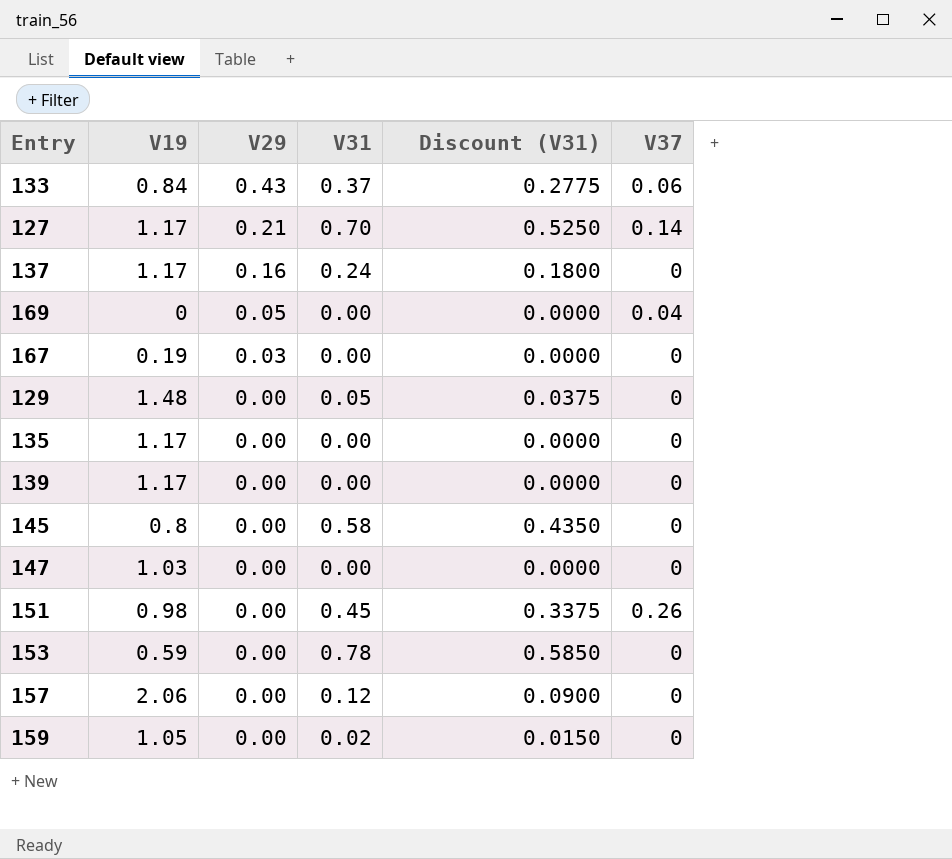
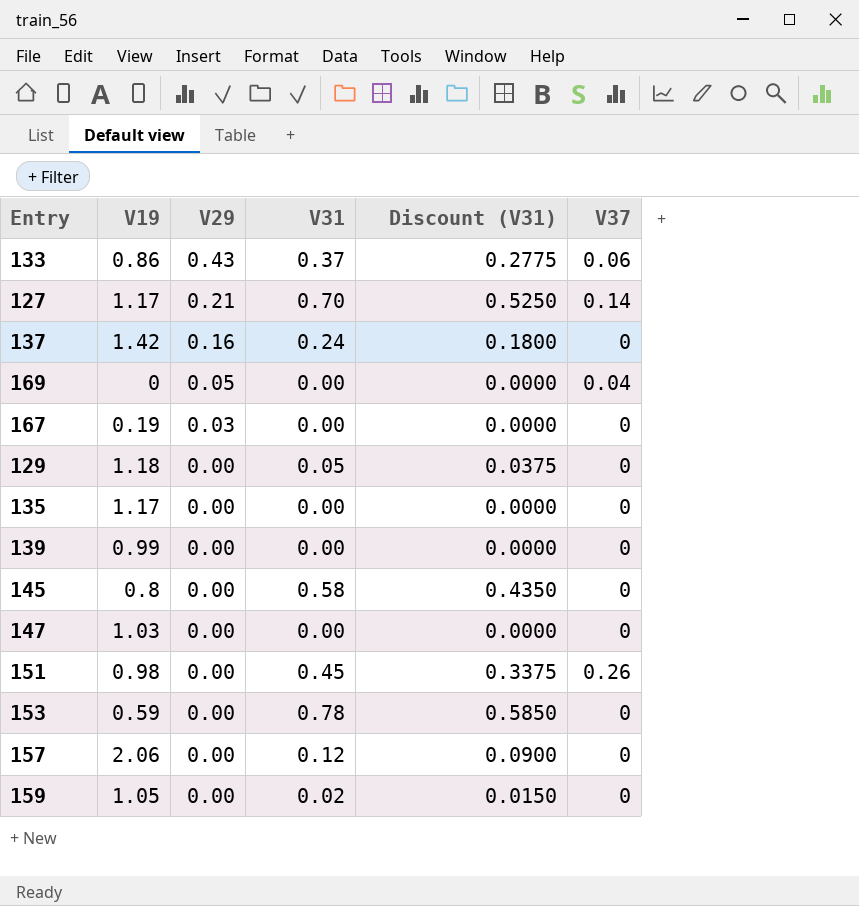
133 | V19: 0.84 -> 0.86
137 | V19: 1.17 -> 1.42
129 | V19: 1.48 -> 1.18
139 | V19: 1.17 -> 0.99

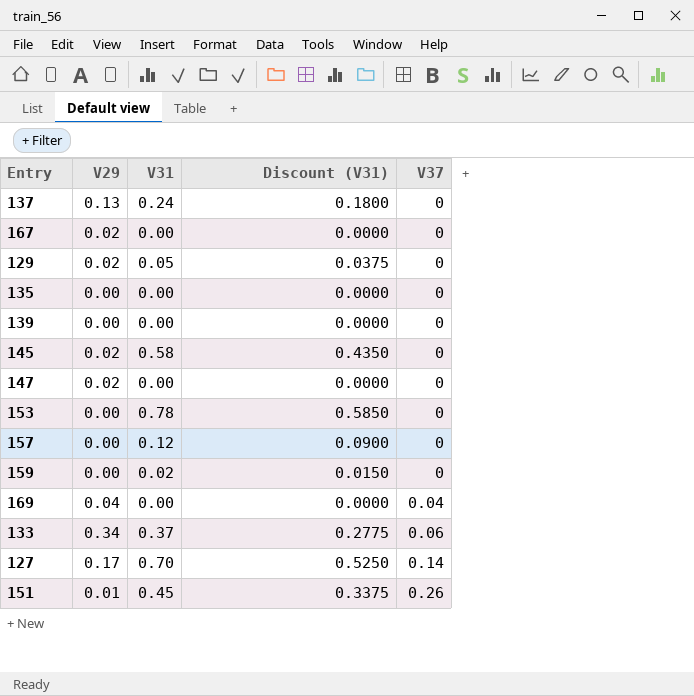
row order: V29 descending -> V37 ascending
column V19 | position: 2 -> none
137 | V29: 0.16 -> 0.13
167 | V29: 0.03 -> 0.02
129 | V29: 0.00 -> 0.02
145 | V29: 0.00 -> 0.02
147 | V29: 0.00 -> 0.02
169 | V29: 0.05 -> 0.04
133 | V29: 0.43 -> 0.34
127 | V29: 0.21 -> 0.17
151 | V29: 0.00 -> 0.01

